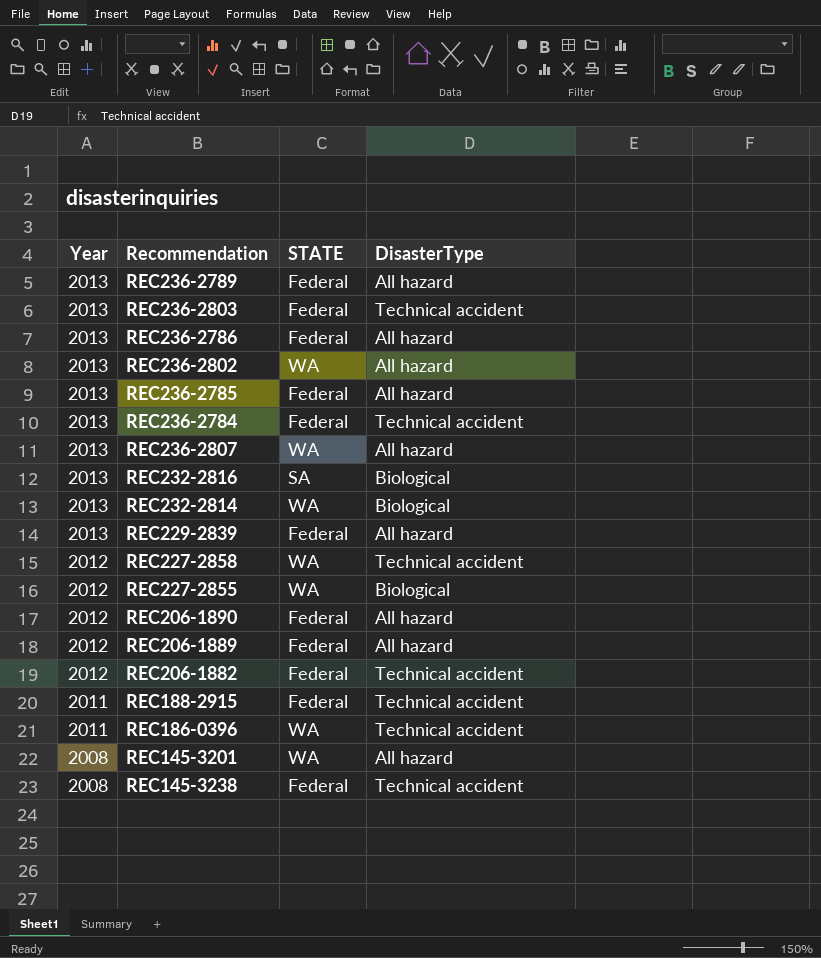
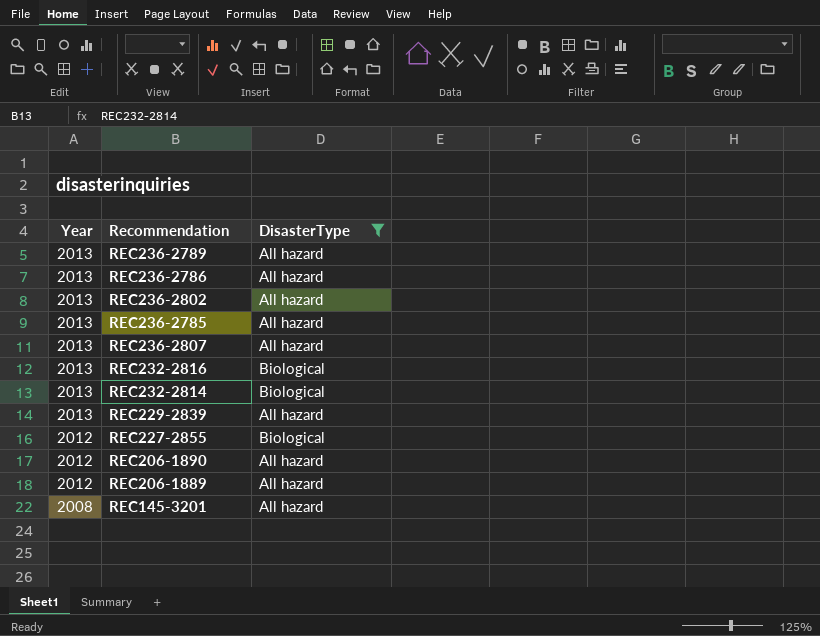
filter: none -> DisasterType != Technical accident
column STATE | position: 3 -> none

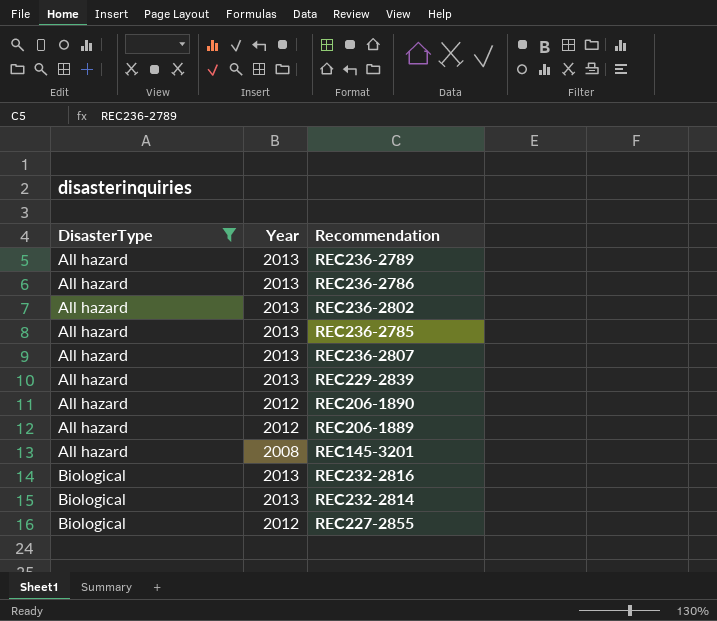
row order: Year descending -> DisasterType ascending
column DisasterType | position: 3 -> 1

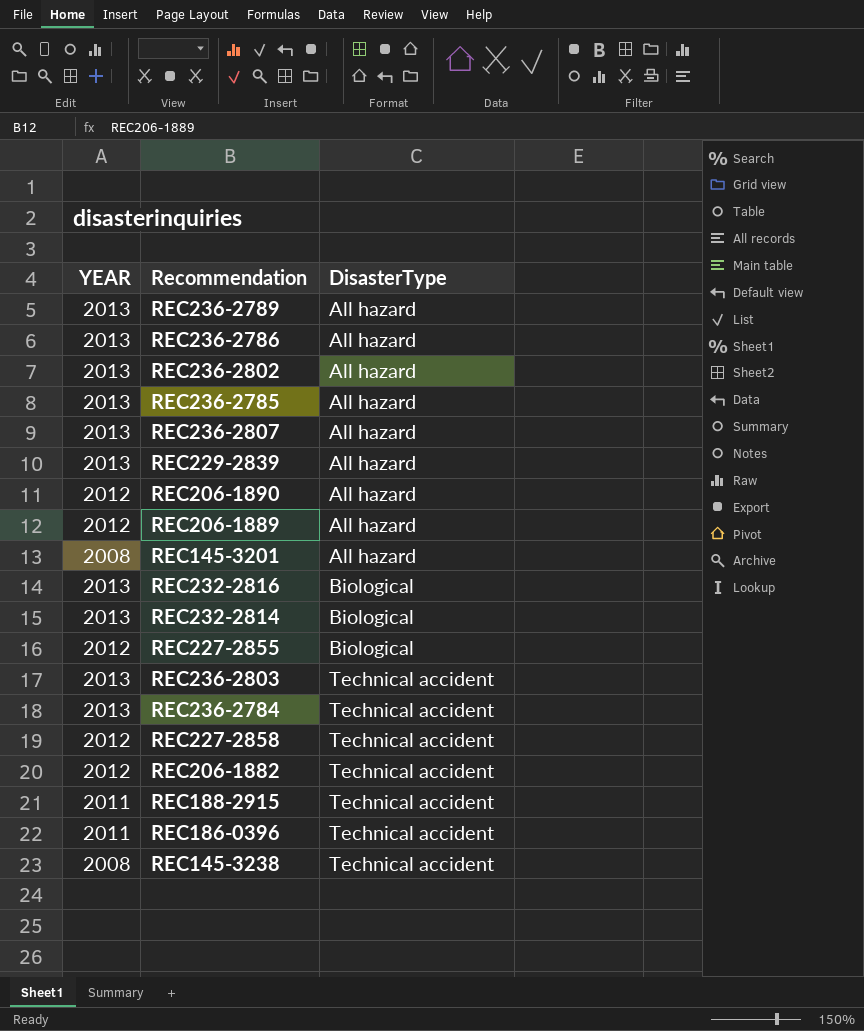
filter: DisasterType != Technical accident -> none
column name: Year -> YEAR
column DisasterType | position: 1 -> 3

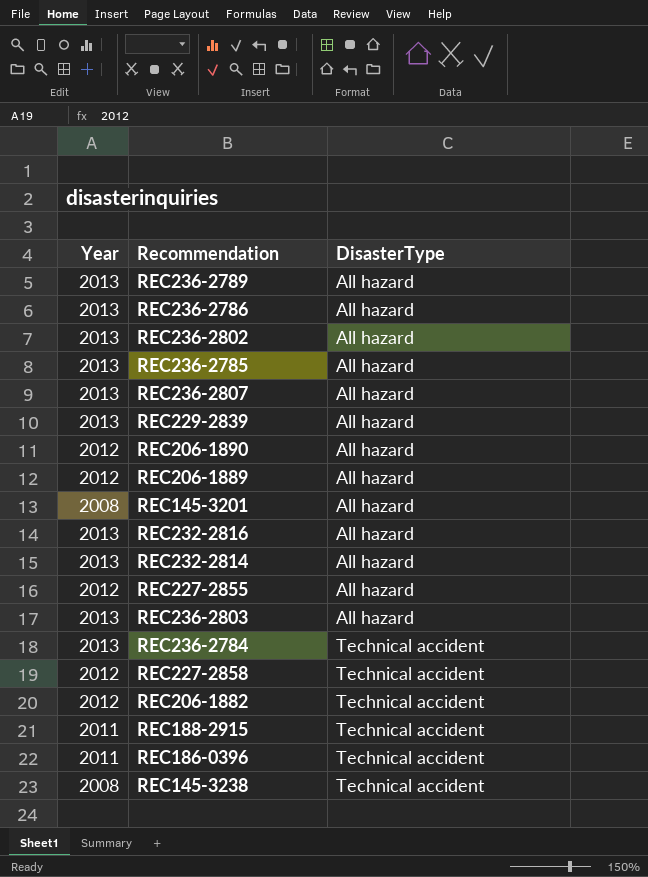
column name: YEAR -> Year
REC232-2816 | DisasterType: Biological -> All hazard
REC232-2814 | DisasterType: Biological -> All hazard
REC227-2855 | DisasterType: Biological -> All hazard
REC236-2803 | DisasterType: Technical accident -> All hazard

